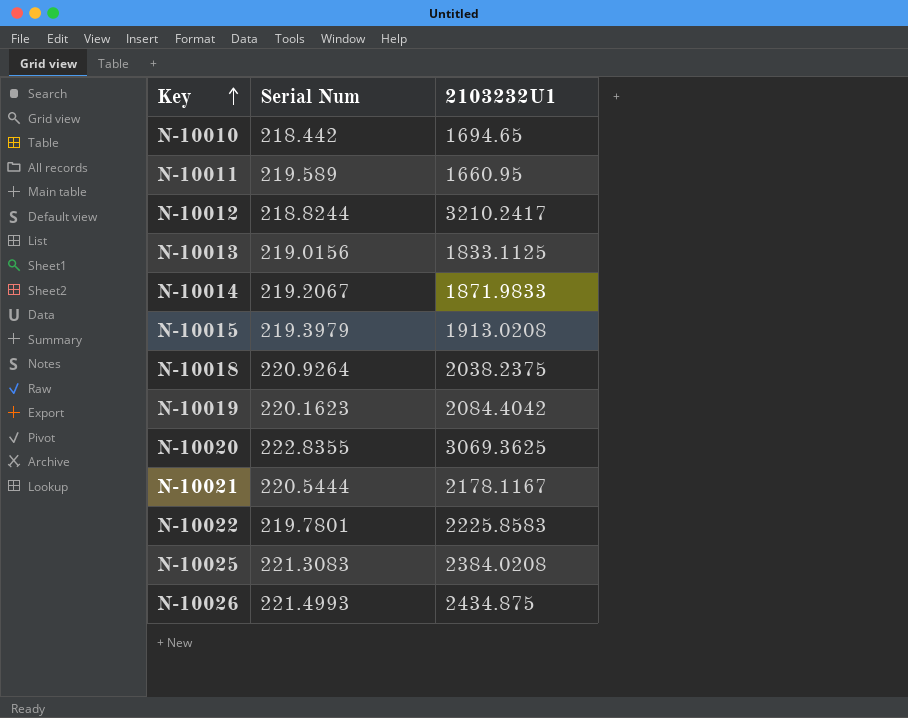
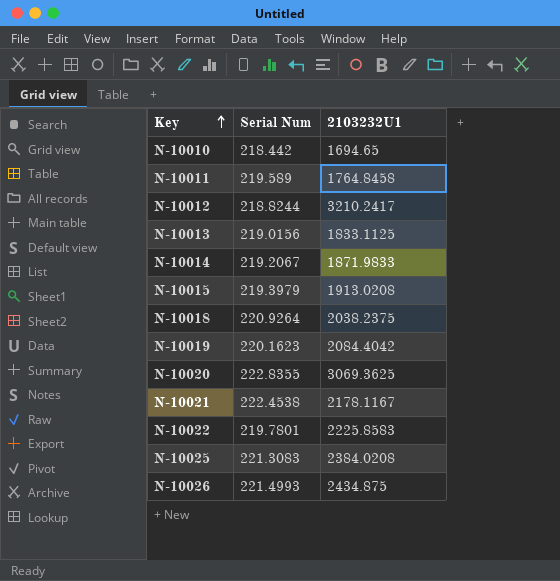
N-10011 | 2103232U1: 1660.95 -> 1764.8458
N-10021 | Serial Num: 220.5444 -> 222.4538

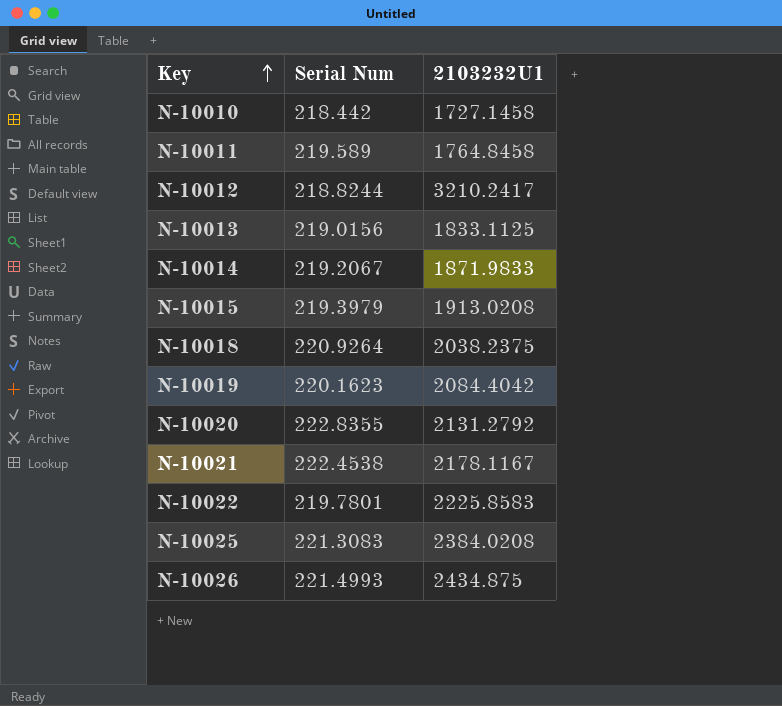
N-10010 | 2103232U1: 1694.65 -> 1727.1458
N-10020 | 2103232U1: 3069.3625 -> 2131.2792

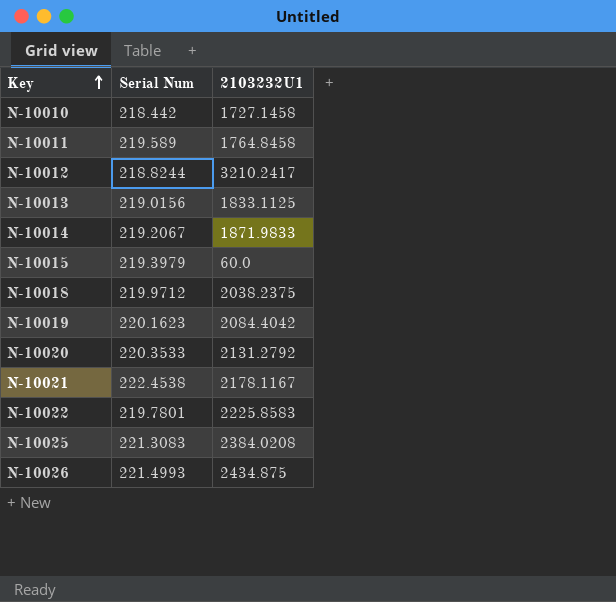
N-10015 | 2103232U1: 1913.0208 -> 60.0
N-10018 | Serial Num: 220.9264 -> 219.9712
N-10020 | Serial Num: 222.8355 -> 220.3533

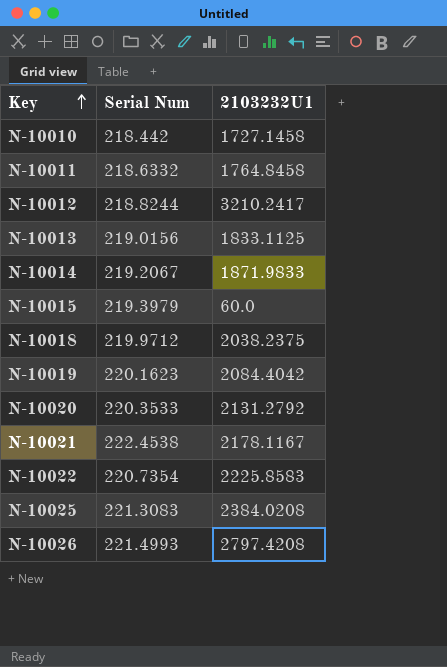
N-10011 | Serial Num: 219.589 -> 218.6332
N-10022 | Serial Num: 219.7801 -> 220.7354
N-10026 | 2103232U1: 2434.875 -> 2797.4208

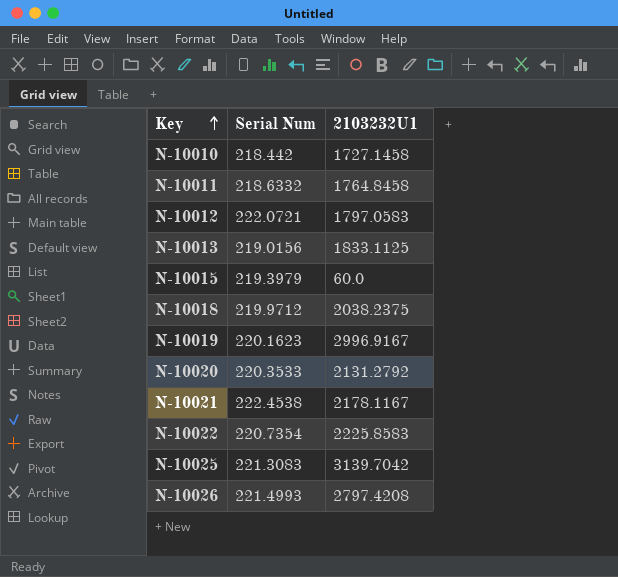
row N-10014: 219.2067 | 1871.9833 -> none
N-10012 | Serial Num: 218.8244 -> 222.0721
N-10012 | 2103232U1: 3210.2417 -> 1797.0583
N-10019 | 2103232U1: 2084.4042 -> 2996.9167
N-10025 | 2103232U1: 2384.0208 -> 3139.7042

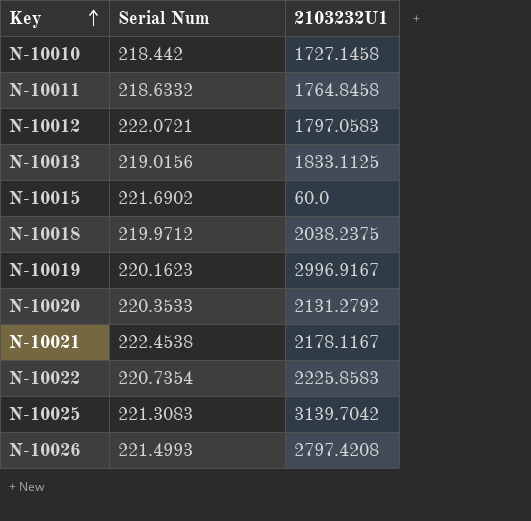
N-10015 | Serial Num: 219.3979 -> 221.6902

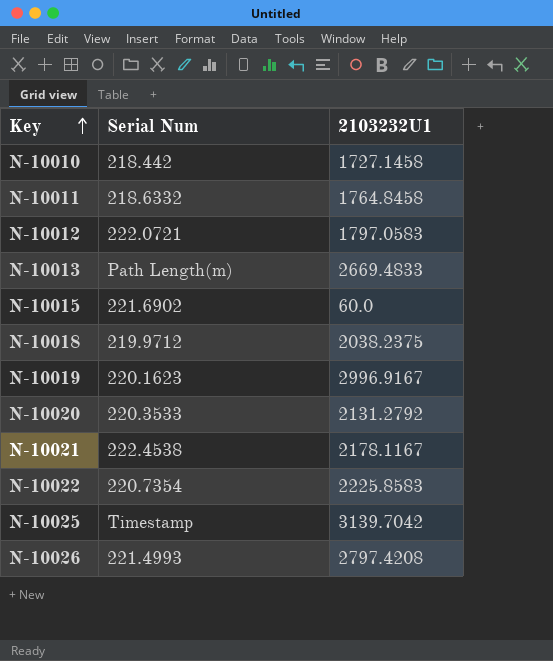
N-10013 | Serial Num: 219.0156 -> Path Length(m)
N-10013 | 2103232U1: 1833.1125 -> 2669.4833
N-10025 | Serial Num: 221.3083 -> Timestamp

